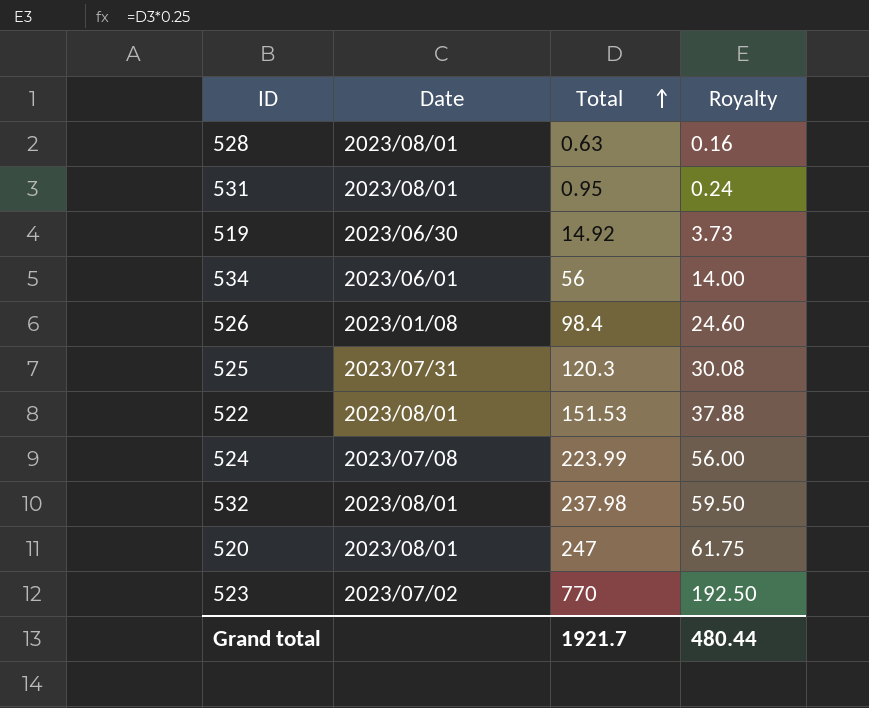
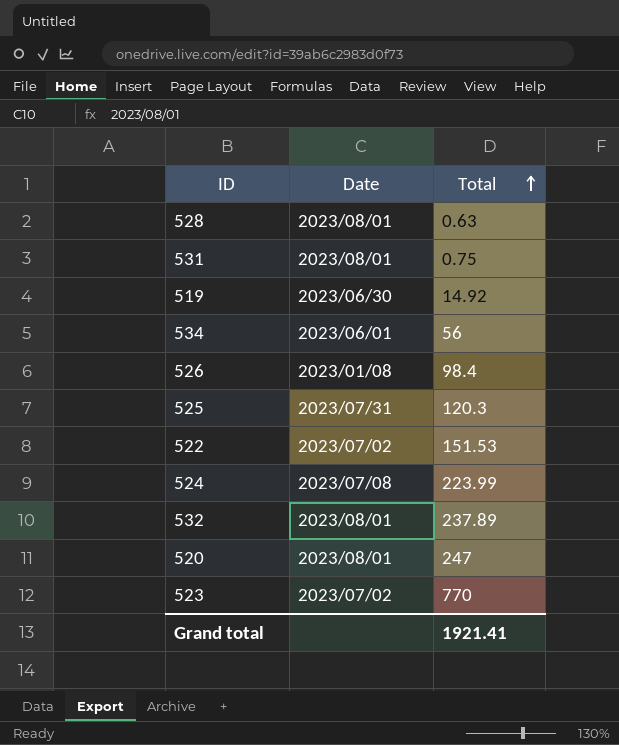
column Royalty | formula: [Total] * 0.25 -> none
531 | Total: 0.95 -> 0.75
522 | Date: 2023/08/01 -> 2023/07/02
532 | Total: 237.98 -> 237.89
Grand total | Total: 1921.7 -> 1921.41

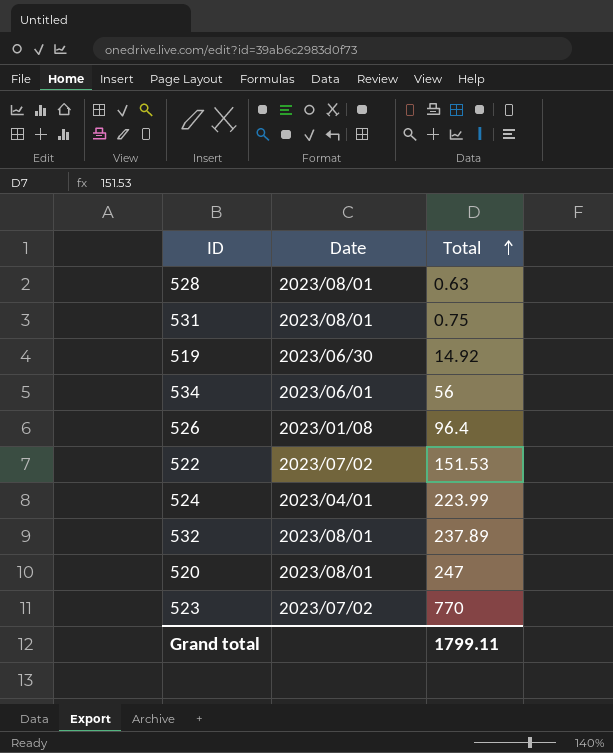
row 525: 2023/07/31 | 120.3 -> none
526 | Total: 98.4 -> 96.4
524 | Date: 2023/07/08 -> 2023/04/01
Grand total | Total: 1921.41 -> 1799.11

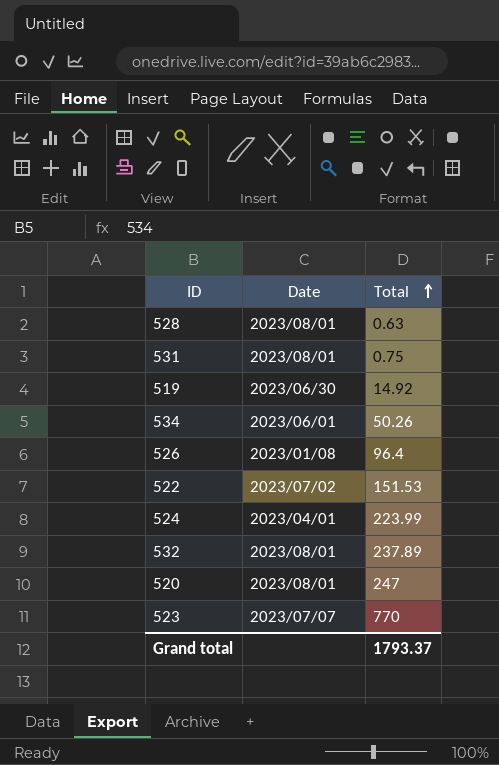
534 | Total: 56 -> 50.26
523 | Date: 2023/07/02 -> 2023/07/07
Grand total | Total: 1799.11 -> 1793.37

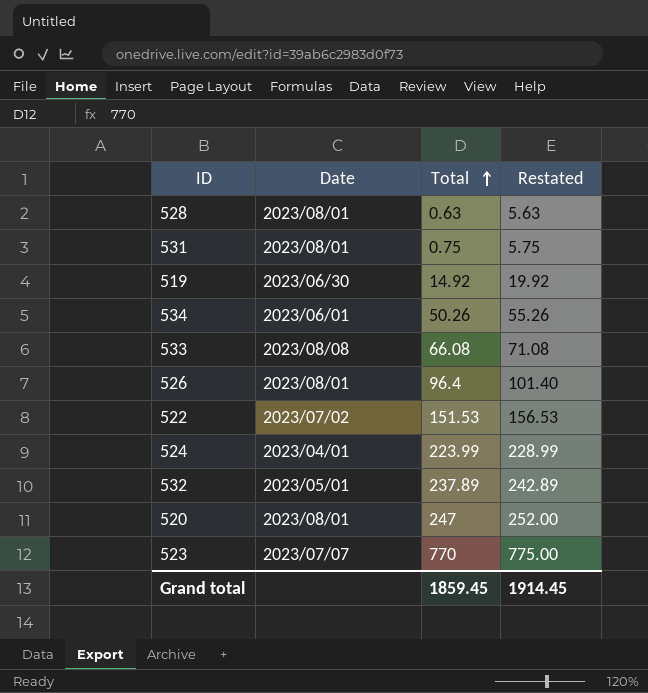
column Restated | formula: none -> [Total] + 5
row 533: none -> 2023/08/08 | 66.08 | 71.08
526 | Date: 2023/01/08 -> 2023/08/01
532 | Date: 2023/08/01 -> 2023/05/01
Grand total | Total: 1793.37 -> 1859.45

